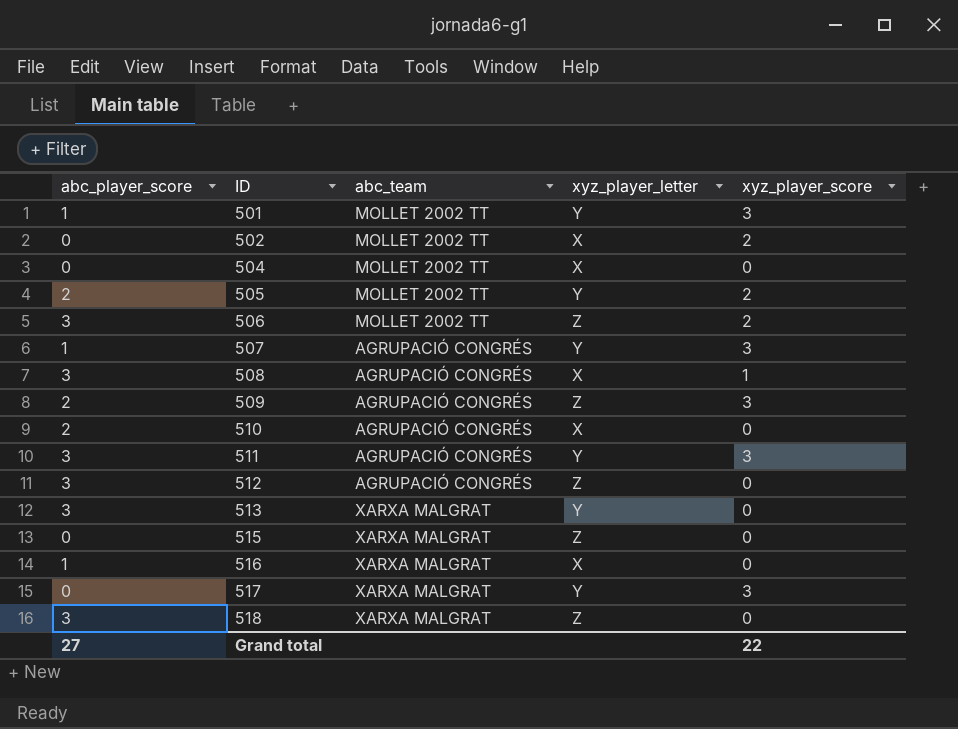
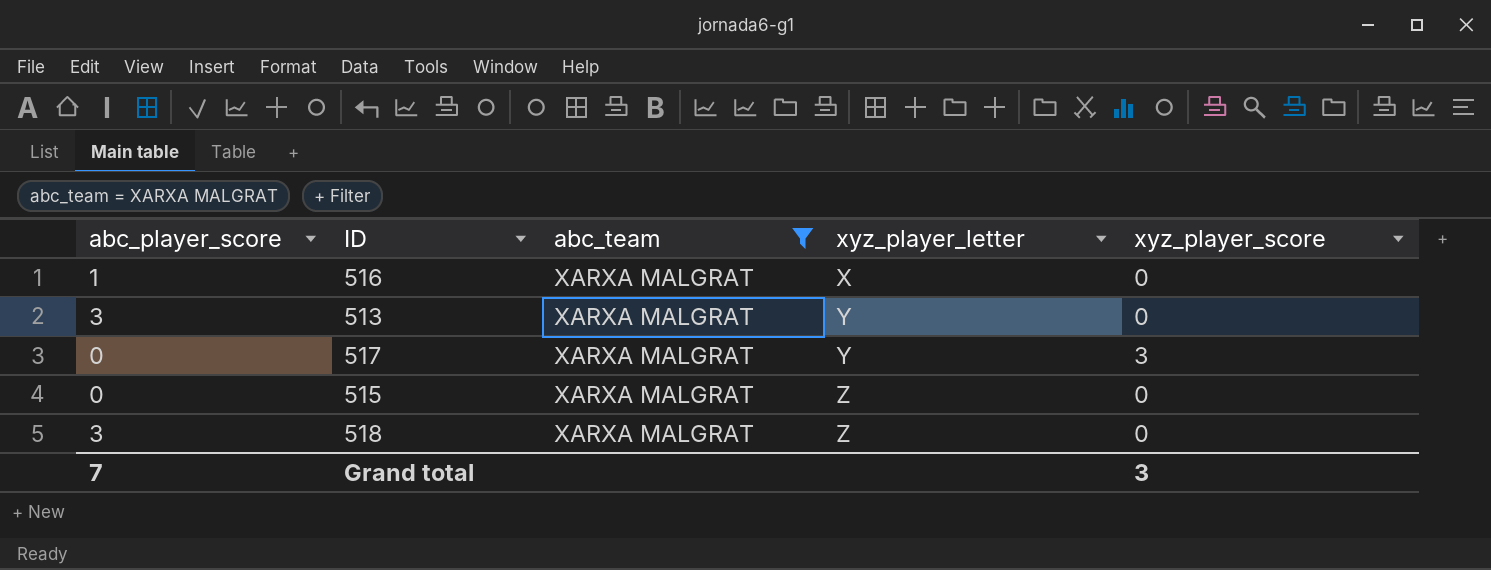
filter: none -> abc_team = XARXA MALGRAT
row order: ID ascending -> xyz_player_letter ascending
Grand total | abc_player_score: 27 -> 7
Grand total | xyz_player_score: 22 -> 3

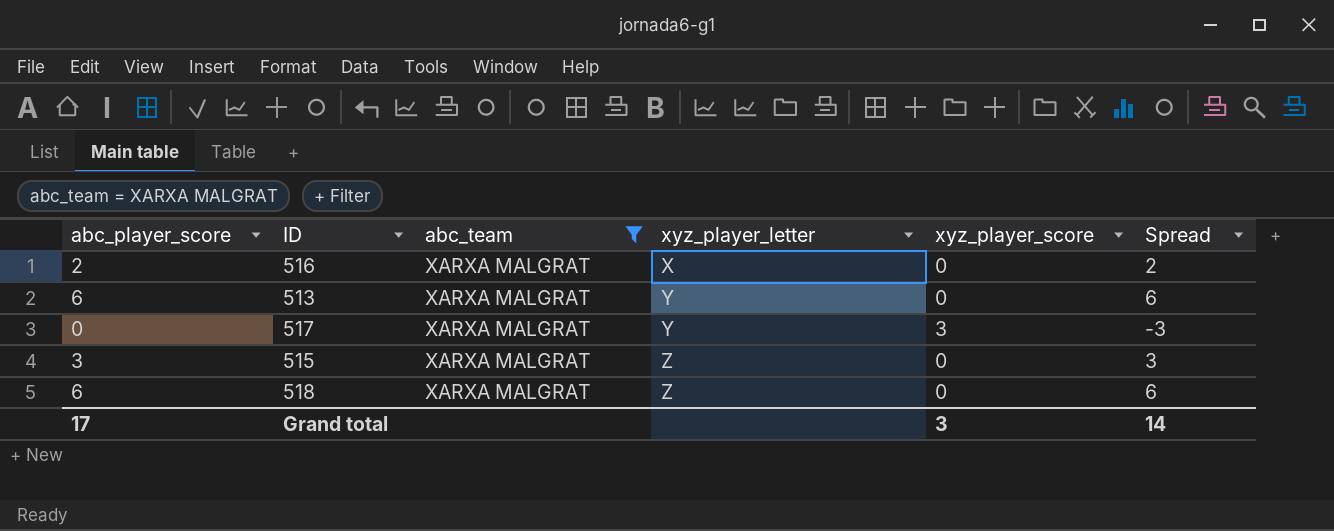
column Spread | formula: none -> [abc_player_score] - [xyz_player_score]
516 | abc_player_score: 1 -> 2
513 | abc_player_score: 3 -> 6
515 | abc_player_score: 0 -> 3
518 | abc_player_score: 3 -> 6
Grand total | abc_player_score: 7 -> 17

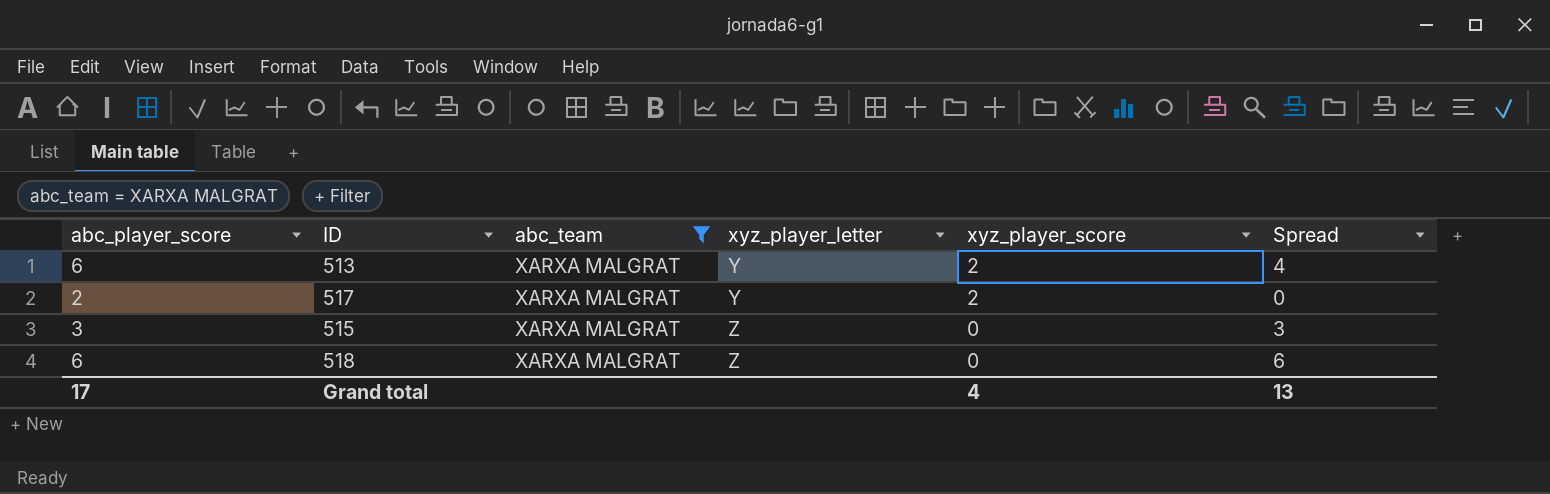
row 516: 2 | XARXA MALGRAT | X | 0 | 2 -> none
513 | xyz_player_score: 0 -> 2
513 | Spread: 6 -> 4
517 | abc_player_score: 0 -> 2
517 | xyz_player_score: 3 -> 2
517 | Spread: -3 -> 0
Grand total | xyz_player_score: 3 -> 4
Grand total | Spread: 14 -> 13

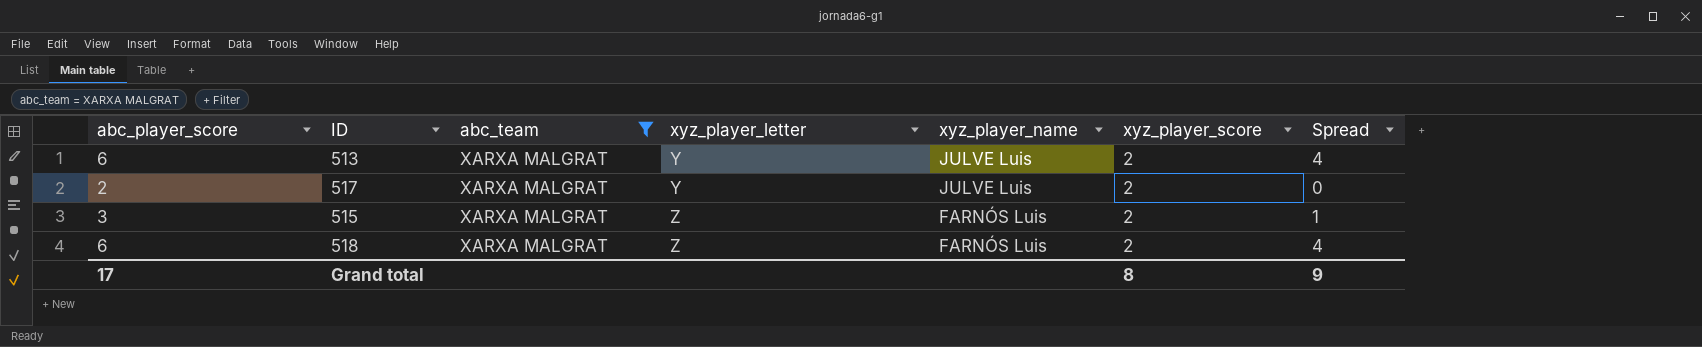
column xyz_player_name | position: none -> 5
515 | xyz_player_score: 0 -> 2
515 | Spread: 3 -> 1
518 | xyz_player_score: 0 -> 2
518 | Spread: 6 -> 4
Grand total | xyz_player_score: 4 -> 8
Grand total | Spread: 13 -> 9

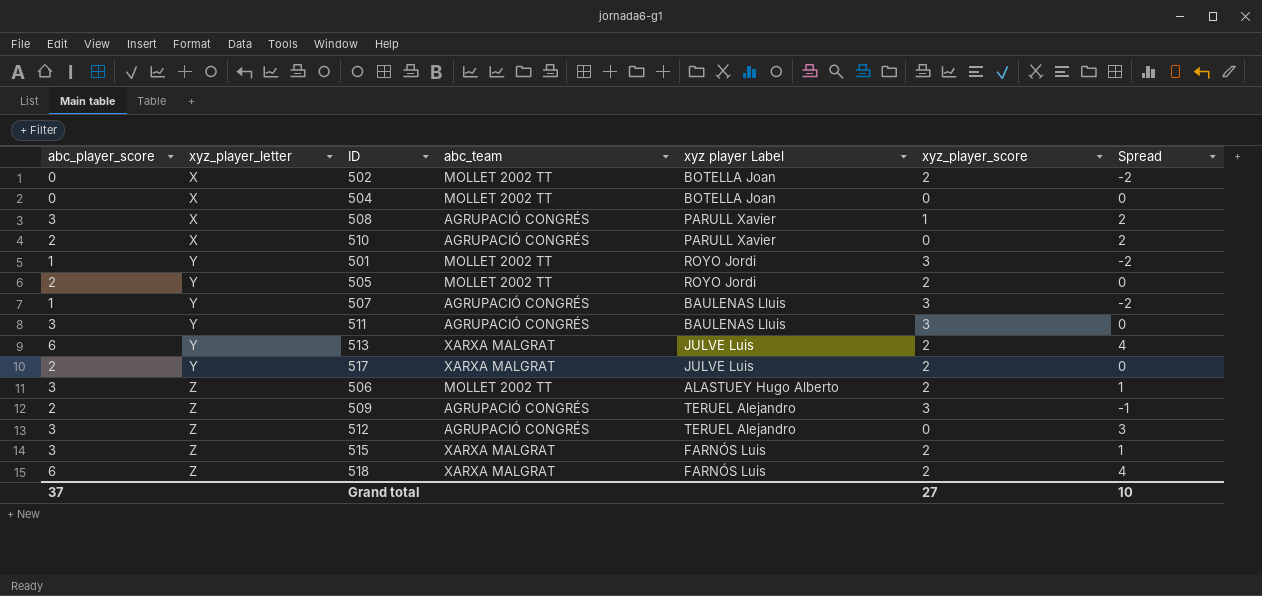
filter: abc_team = XARXA MALGRAT -> none
column xyz_player_letter | position: 4 -> 2
column name: xyz_player_name -> xyz player Label
Grand total | abc_player_score: 17 -> 37
Grand total | xyz_player_score: 8 -> 27
Grand total | Spread: 9 -> 10

